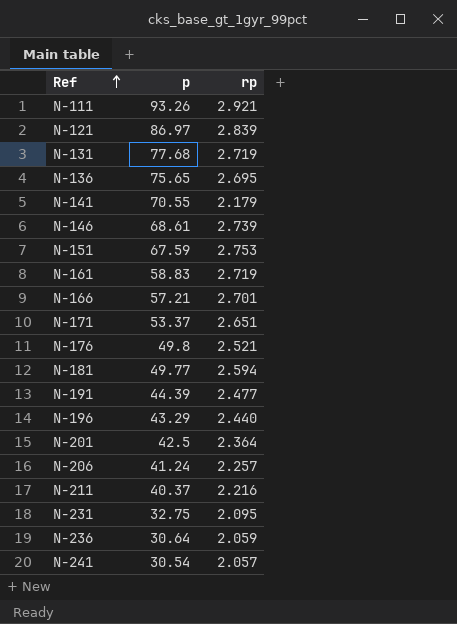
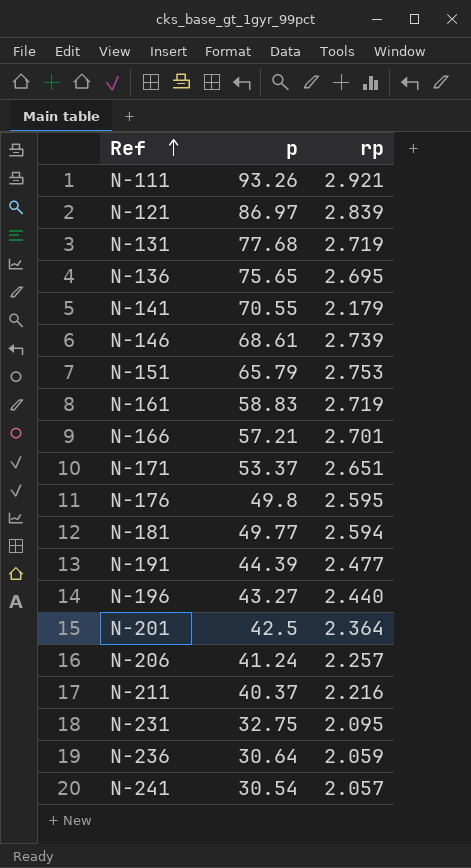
N-151 | p: 67.59 -> 65.79
N-176 | rp: 2.521 -> 2.595
N-196 | p: 43.29 -> 43.27

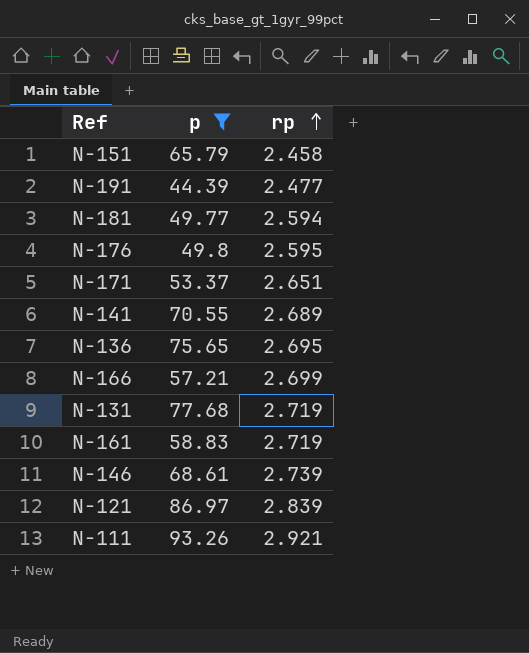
filter: none -> p >= 44.39
row order: Ref ascending -> rp ascending
N-151 | rp: 2.753 -> 2.458
N-141 | rp: 2.179 -> 2.689
N-166 | rp: 2.701 -> 2.699

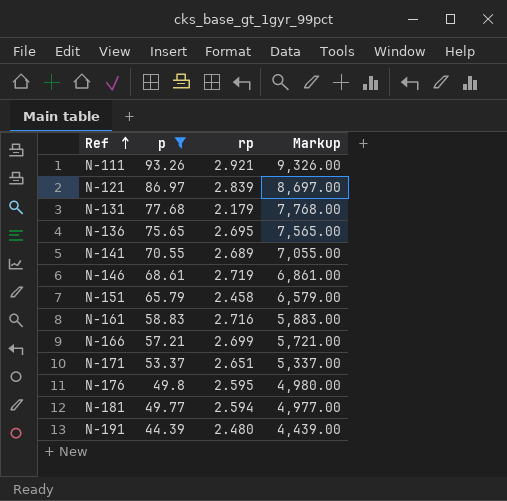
row order: rp ascending -> Ref ascending
column Markup | formula: none -> [p] * 100
N-131 | rp: 2.719 -> 2.179
N-146 | rp: 2.739 -> 2.719
N-161 | rp: 2.719 -> 2.716
N-191 | rp: 2.477 -> 2.480

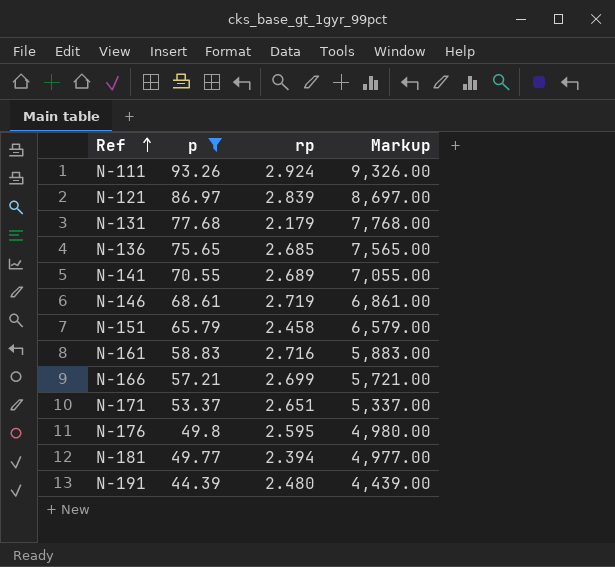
N-111 | rp: 2.921 -> 2.924
N-136 | rp: 2.695 -> 2.685
N-181 | rp: 2.594 -> 2.394

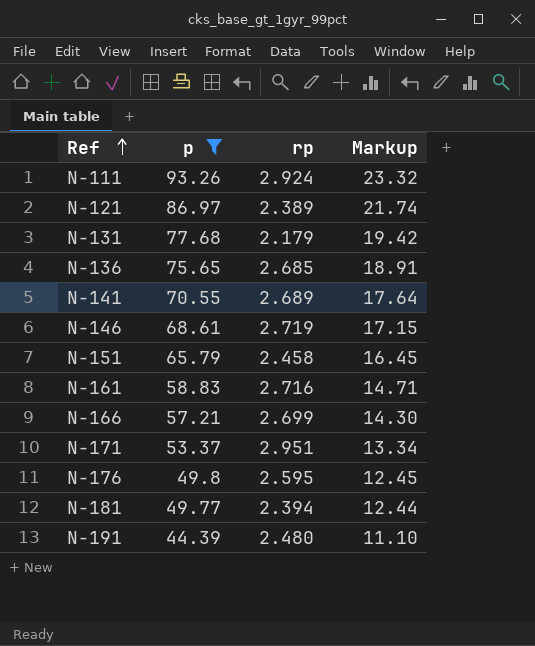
column Markup | formula: [p] * 100 -> [p] * 0.25
N-121 | rp: 2.839 -> 2.389
N-171 | rp: 2.651 -> 2.951

